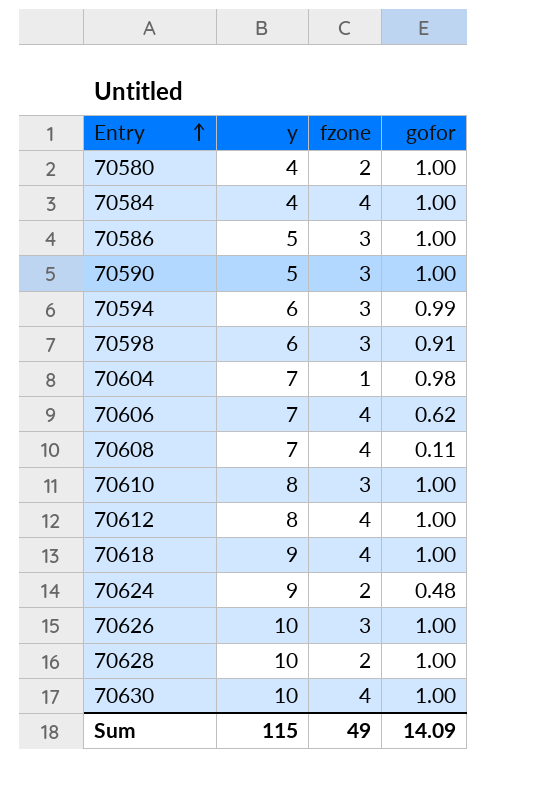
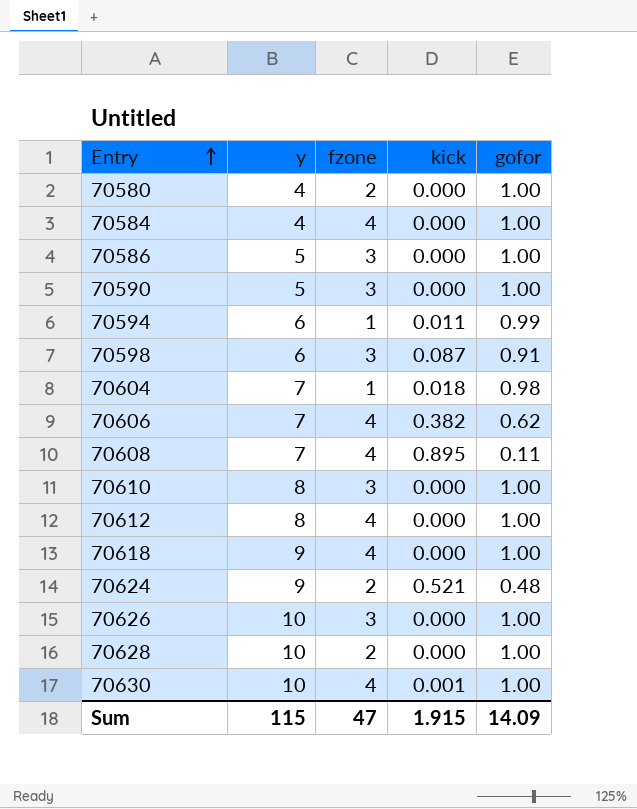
column kick | position: none -> 4
70594 | fzone: 3 -> 1
Sum | fzone: 49 -> 47

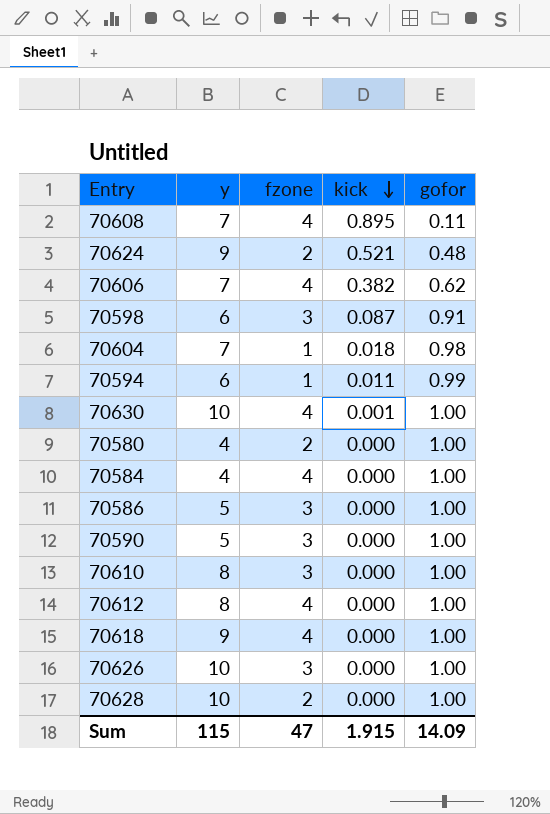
row order: Entry ascending -> kick descending

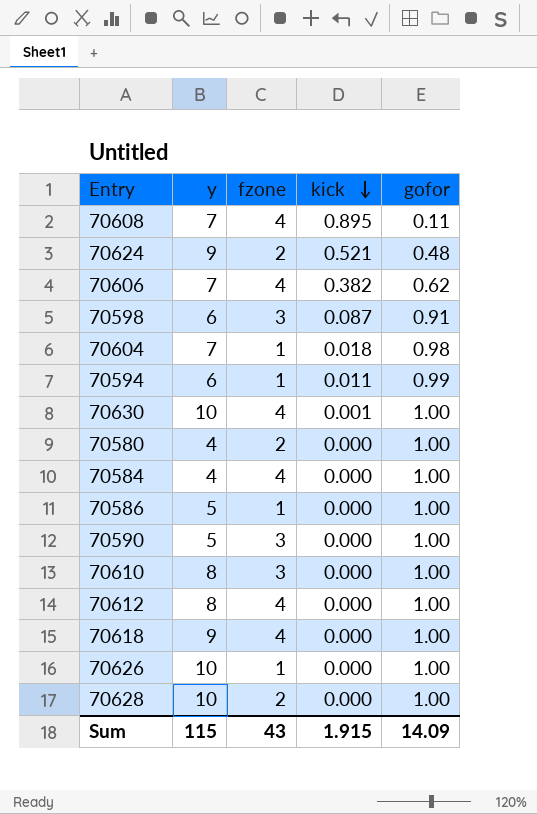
70586 | fzone: 3 -> 1
70626 | fzone: 3 -> 1
Sum | fzone: 47 -> 43

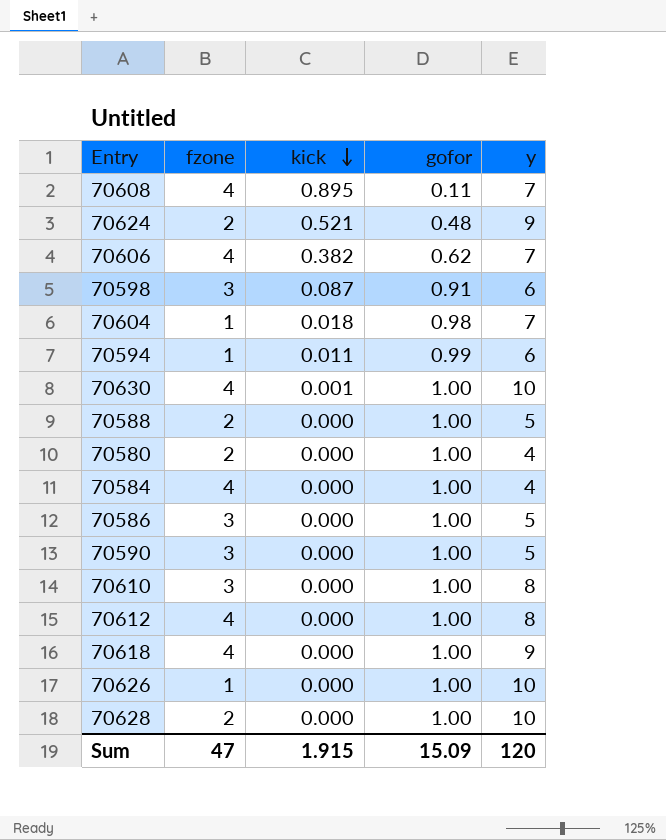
column y | position: 2 -> 5
row 70588: none -> 2 | 0.000 | 1.00 | 5
70586 | fzone: 1 -> 3
Sum | fzone: 43 -> 47
Sum | gofor: 14.09 -> 15.09
Sum | y: 115 -> 120

